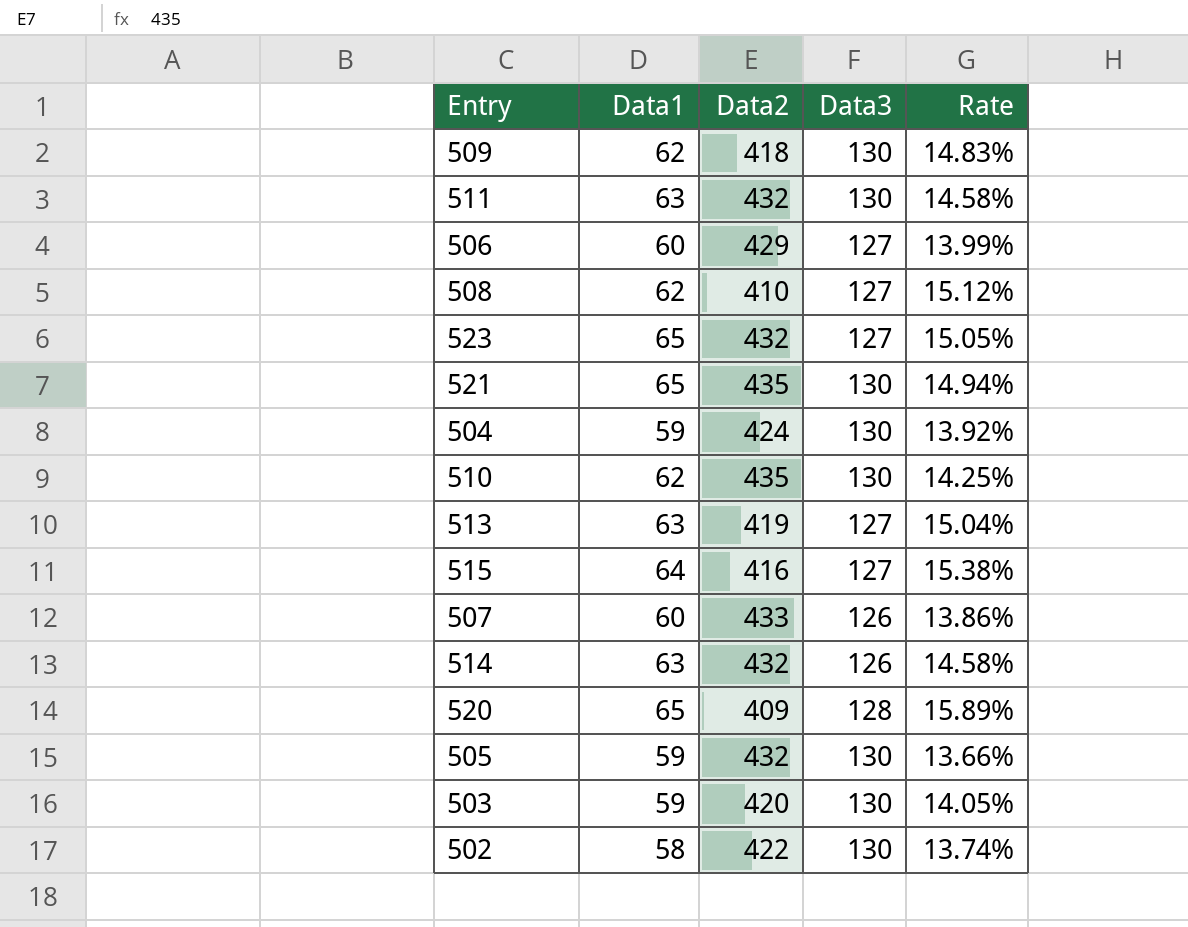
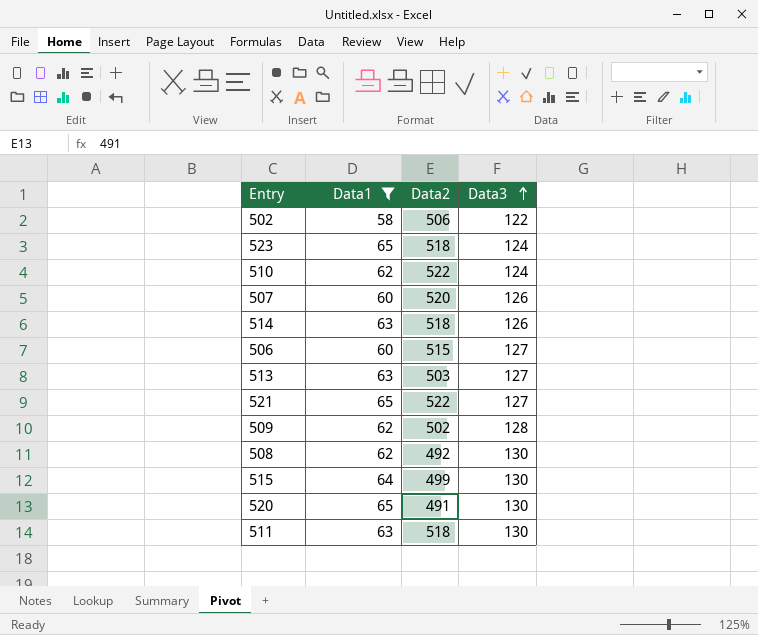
filter: none -> Data1 != 59
row order: none -> Data3 ascending
column Rate | formula: [Data1] / [Data2] -> none
502 | Data2: 422 -> 506
502 | Data3: 130 -> 122
523 | Data2: 432 -> 518
523 | Data3: 127 -> 124
510 | Data2: 435 -> 522
510 | Data3: 130 -> 124
507 | Data2: 433 -> 520
514 | Data2: 432 -> 518
506 | Data2: 429 -> 515
513 | Data2: 419 -> 503
521 | Data2: 435 -> 522
521 | Data3: 130 -> 127
509 | Data2: 418 -> 502
509 | Data3: 130 -> 128
508 | Data2: 410 -> 492
508 | Data3: 127 -> 130
515 | Data2: 416 -> 499
515 | Data3: 127 -> 130
520 | Data2: 409 -> 491
520 | Data3: 128 -> 130
511 | Data2: 432 -> 518

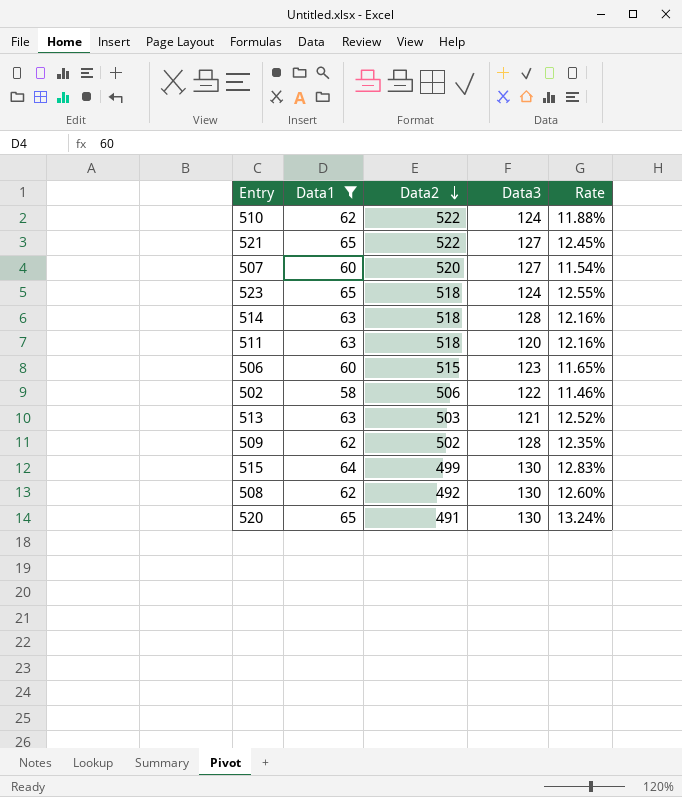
row order: Data3 ascending -> Data2 descending
column Rate | formula: none -> [Data1] / [Data2]
507 | Data3: 126 -> 127
514 | Data3: 126 -> 128
511 | Data3: 130 -> 120
506 | Data3: 127 -> 123
513 | Data3: 127 -> 121

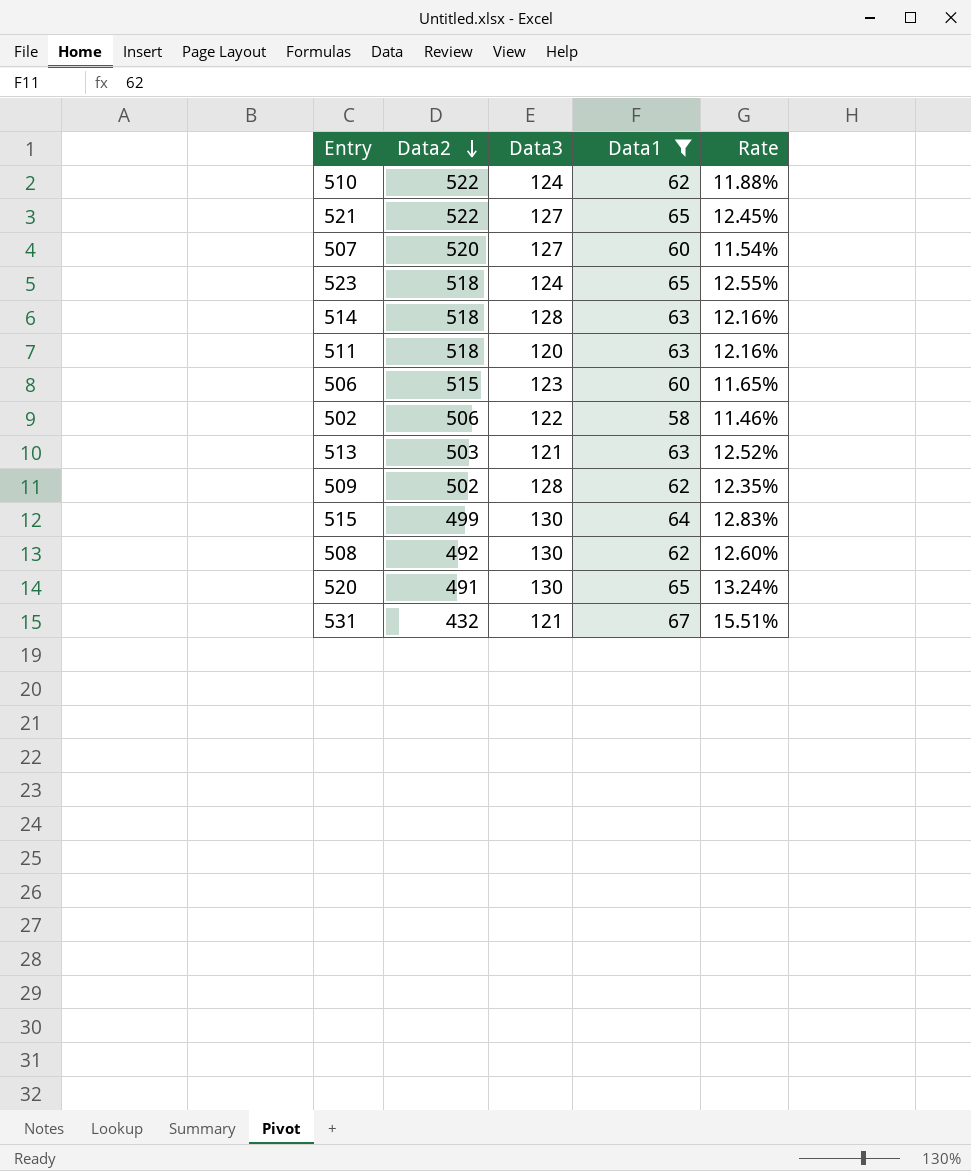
column Data1 | position: 2 -> 4
row 531: none -> 432 | 121 | 67 | 15.51%

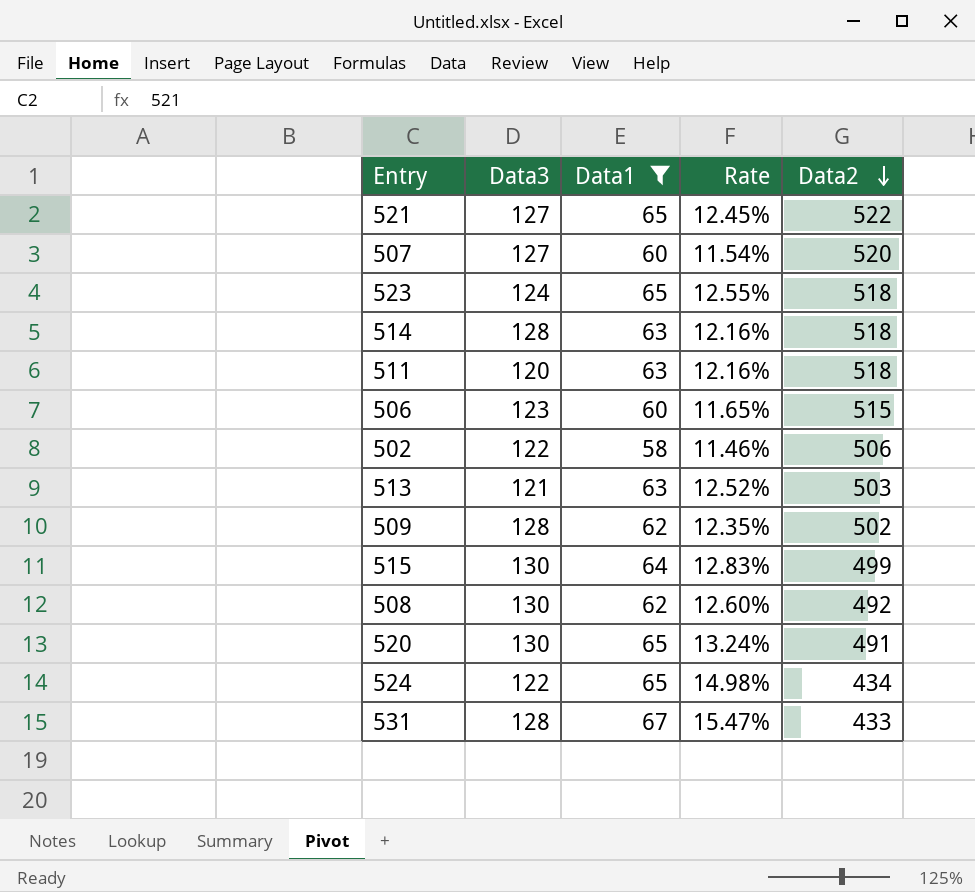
column Data2 | position: 2 -> 5
row 510: 522 | 124 | 62 | 11.88% -> none
row 524: none -> 122 | 65 | 14.98% | 434
531 | Data3: 121 -> 128
531 | Rate: 15.51% -> 15.47%
531 | Data2: 432 -> 433

